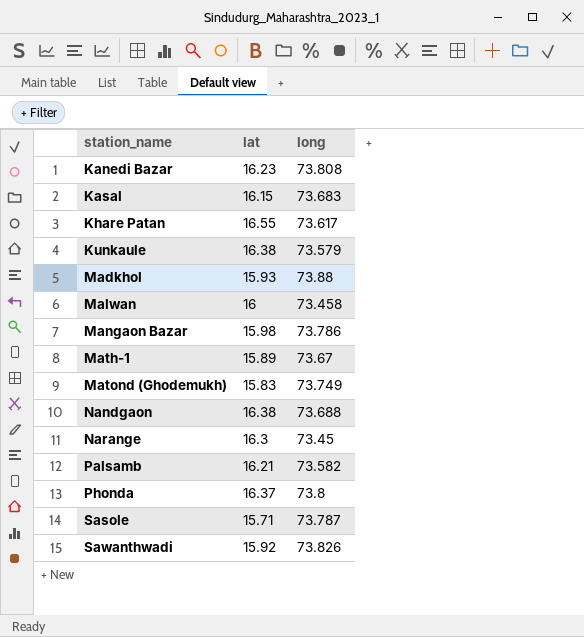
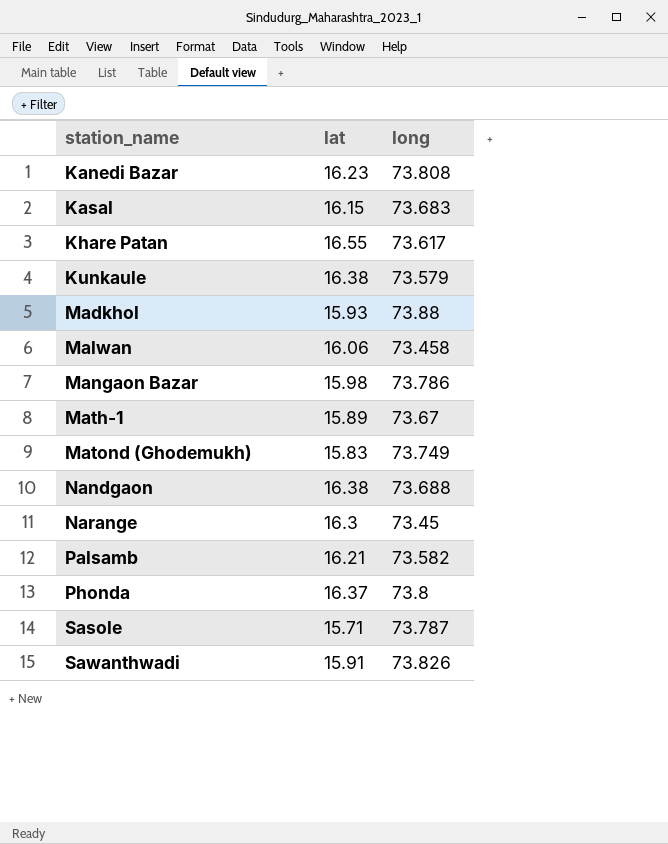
Malwan | lat: 16 -> 16.06
Sawanthwadi | lat: 15.92 -> 15.91

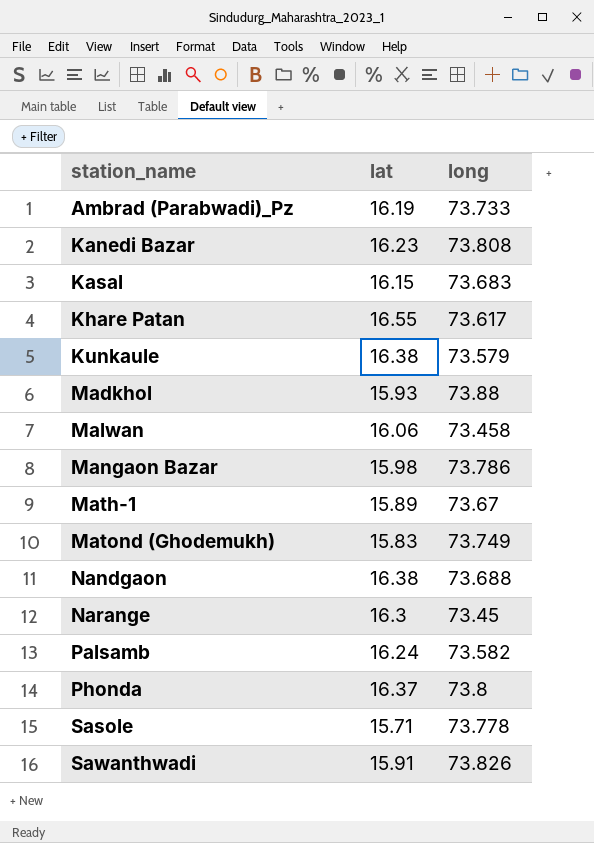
row Ambrad (Parabwadi)_Pz: none -> 16.19 | 73.733
Palsamb | lat: 16.21 -> 16.24
Sasole | long: 73.787 -> 73.778

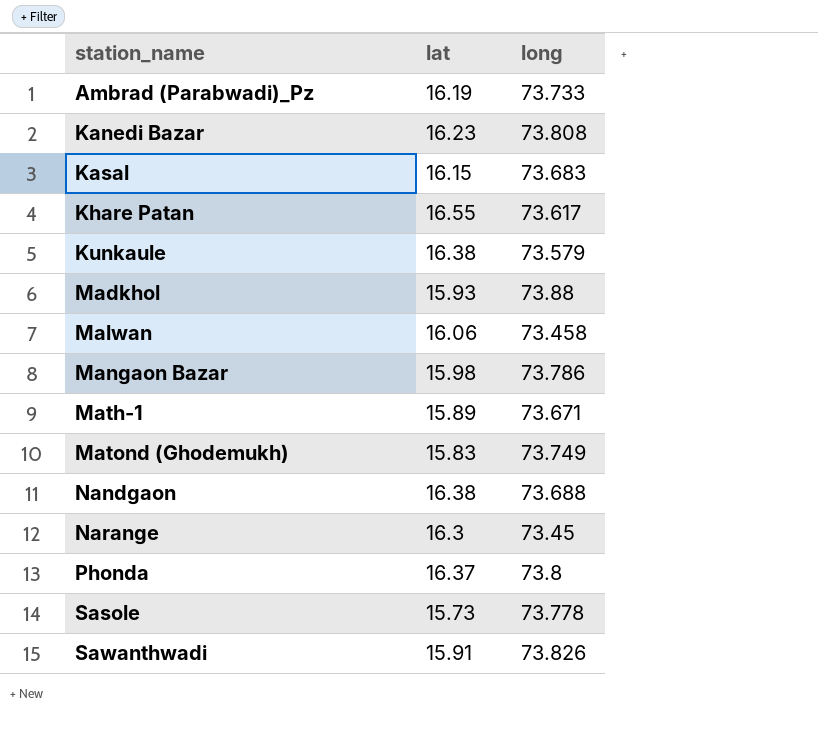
row Palsamb: 16.24 | 73.582 -> none
Math-1 | long: 73.67 -> 73.671
Sasole | lat: 15.71 -> 15.73

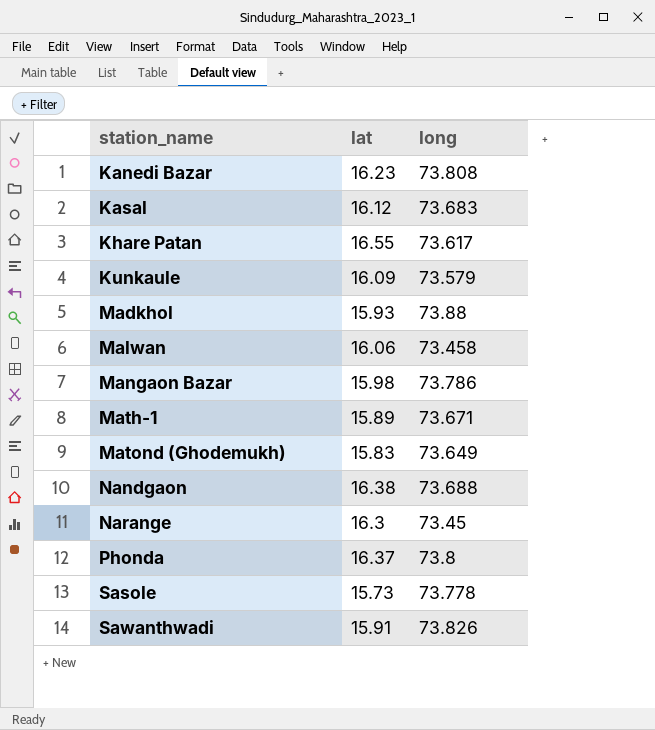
row Ambrad (Parabwadi)_Pz: 16.19 | 73.733 -> none
Kasal | lat: 16.15 -> 16.12
Kunkaule | lat: 16.38 -> 16.09
Matond (Ghodemukh) | long: 73.749 -> 73.649

